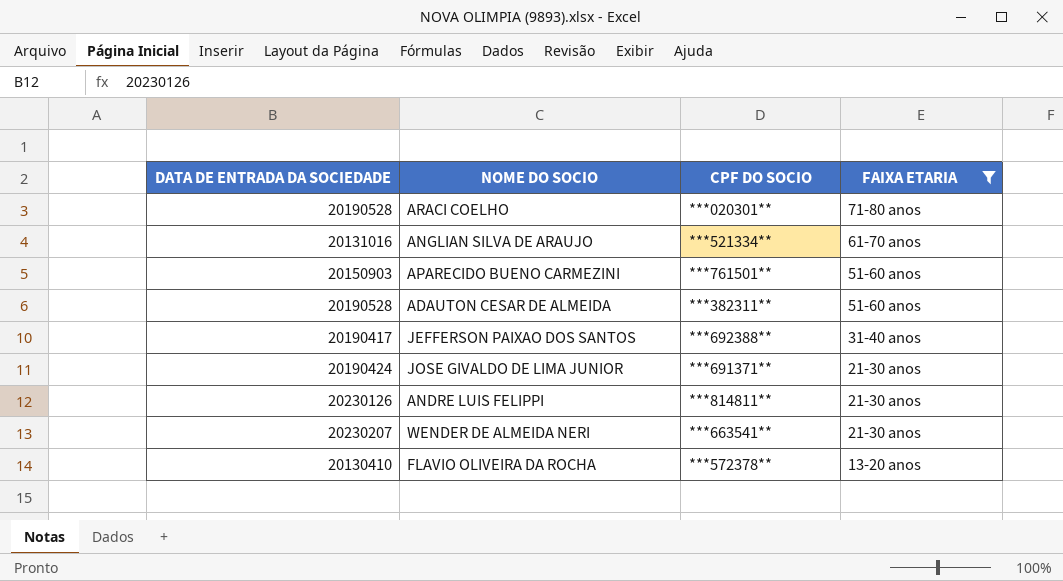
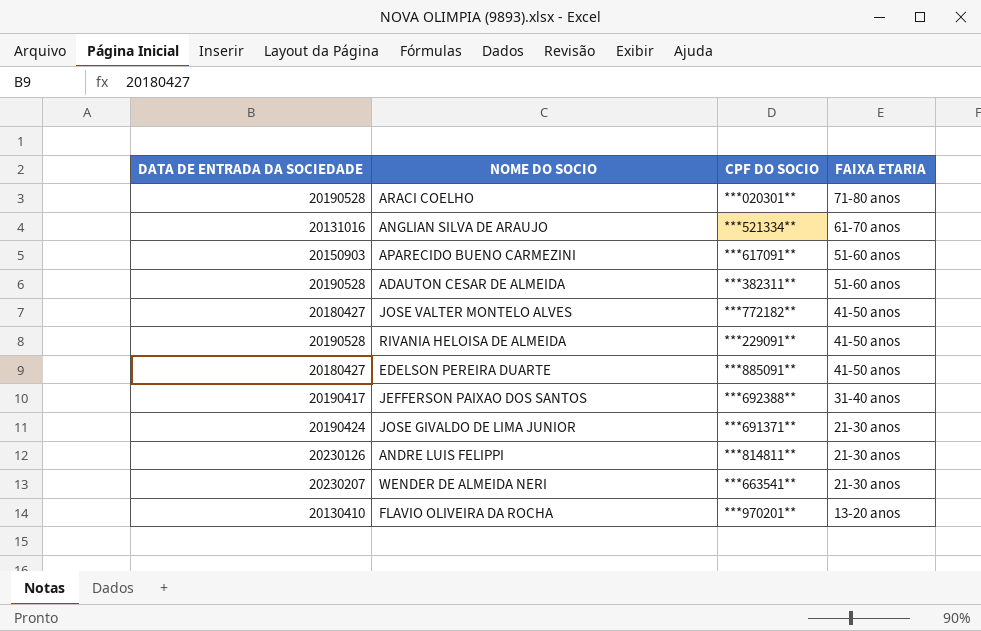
filter: FAIXA ETARIA != 41-50 anos -> none
APARECIDO BUENO CARMEZINI | CPF DO SOCIO: ***761501** -> ***617091**
FLAVIO OLIVEIRA DA ROCHA | CPF DO SOCIO: ***572378** -> ***970201**

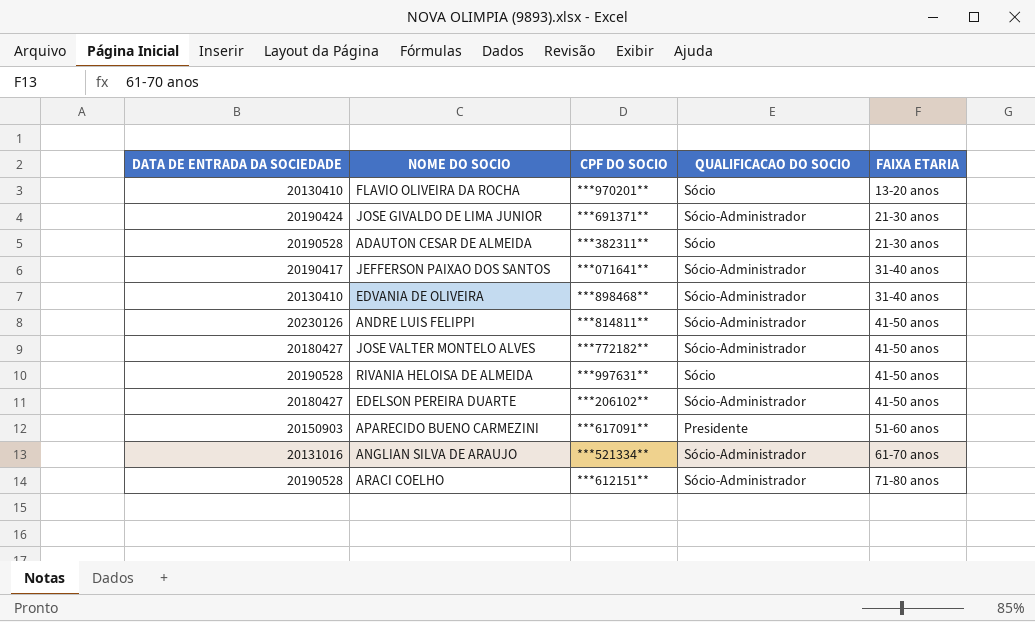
row order: FAIXA ETARIA descending -> FAIXA ETARIA ascending
column QUALIFICACAO DO SOCIO | position: none -> 4
row WENDER DE ALMEIDA NERI: 20230207 | ***663541** | 21-30 anos -> none
ADAUTON CESAR DE ALMEIDA | FAIXA ETARIA: 51-60 anos -> 21-30 anos
JEFFERSON PAIXAO DOS SANTOS | CPF DO SOCIO: ***692388** -> ***071641**
row EDVANIA DE OLIVEIRA: none -> 20130410 | ***898468** | Sócio-Administrador | 31-40 anos
ANDRE LUIS FELIPPI | FAIXA ETARIA: 21-30 anos -> 41-50 anos
RIVANIA HELOISA DE ALMEIDA | CPF DO SOCIO: ***229091** -> ***997631**
EDELSON PEREIRA DUARTE | CPF DO SOCIO: ***885091** -> ***206102**
ARACI COELHO | CPF DO SOCIO: ***020301** -> ***612151**

